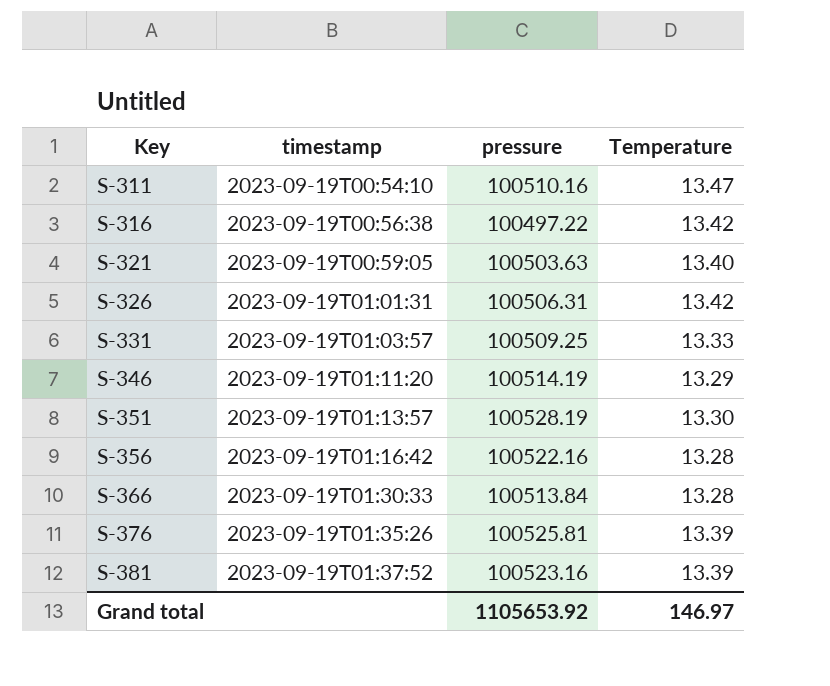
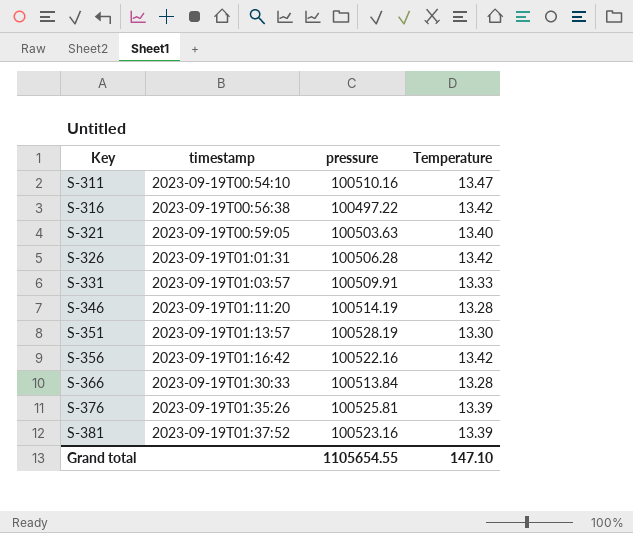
S-326 | pressure: 100506.31 -> 100506.28
S-331 | pressure: 100509.25 -> 100509.91
S-346 | Temperature: 13.29 -> 13.28
S-356 | Temperature: 13.28 -> 13.42
Grand total | pressure: 1105653.92 -> 1105654.55
Grand total | Temperature: 146.97 -> 147.10

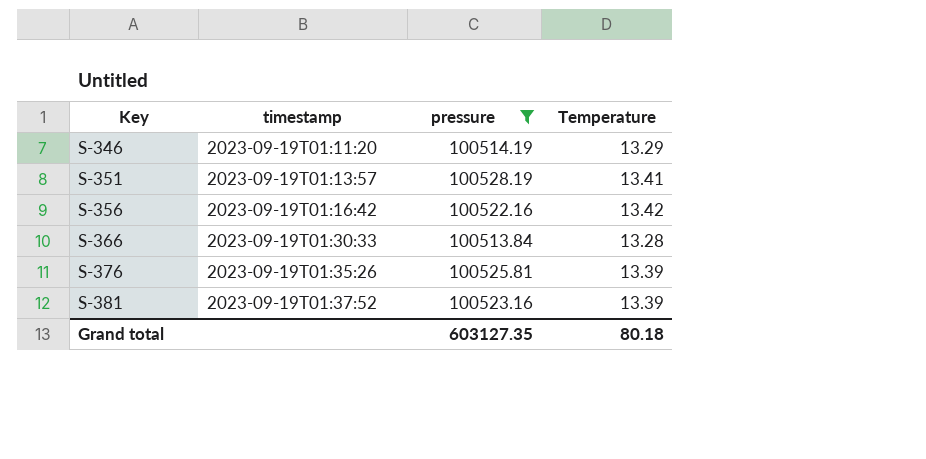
filter: none -> pressure >= 100513.84
S-346 | Temperature: 13.28 -> 13.29
S-351 | Temperature: 13.30 -> 13.41
Grand total | pressure: 1105654.55 -> 603127.35
Grand total | Temperature: 147.10 -> 80.18

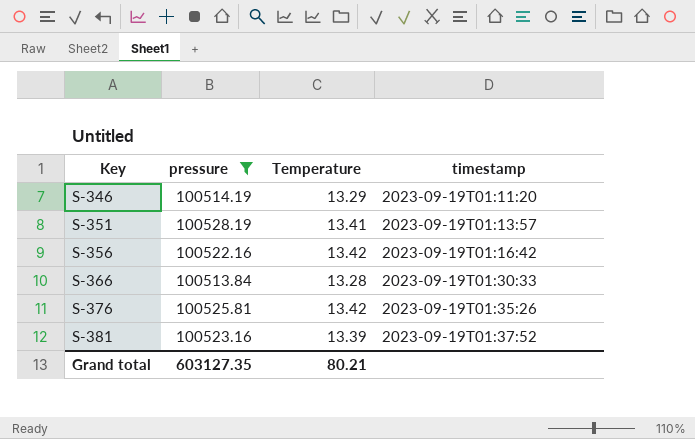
column timestamp | position: 2 -> 4
S-376 | Temperature: 13.39 -> 13.42
Grand total | Temperature: 80.18 -> 80.21

